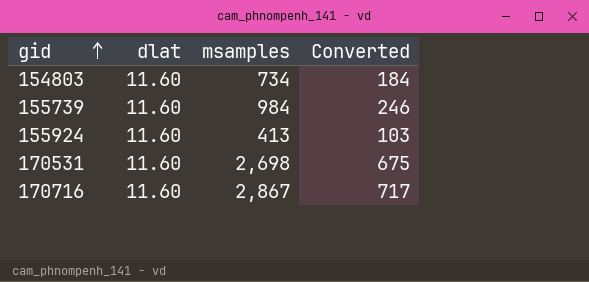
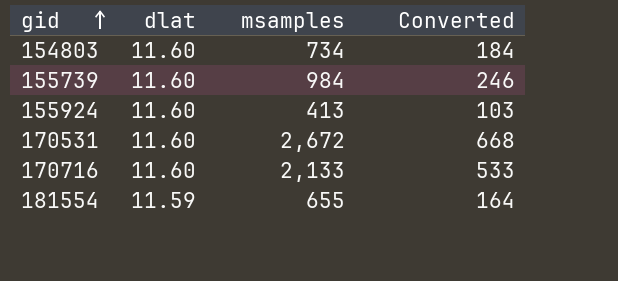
170531 | msamples: 2,698 -> 2,672
170531 | Converted: 675 -> 668
170716 | msamples: 2,867 -> 2,133
170716 | Converted: 717 -> 533
row 181554: none -> 11.59 | 655 | 164

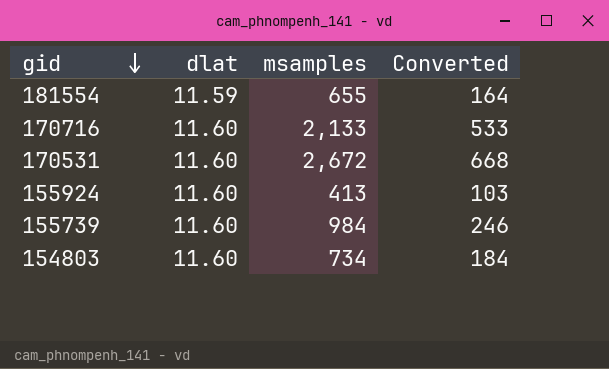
row order: gid ascending -> gid descending

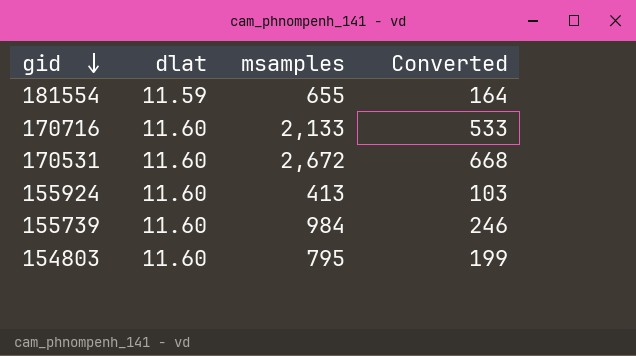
154803 | msamples: 734 -> 795
154803 | Converted: 184 -> 199

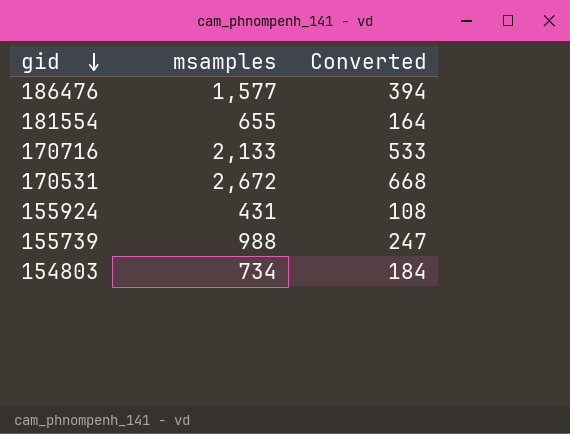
column dlat | position: 2 -> none
row 186476: none -> 1,577 | 394
155924 | msamples: 413 -> 431
155924 | Converted: 103 -> 108
155739 | msamples: 984 -> 988
155739 | Converted: 246 -> 247
154803 | msamples: 795 -> 734
154803 | Converted: 199 -> 184

